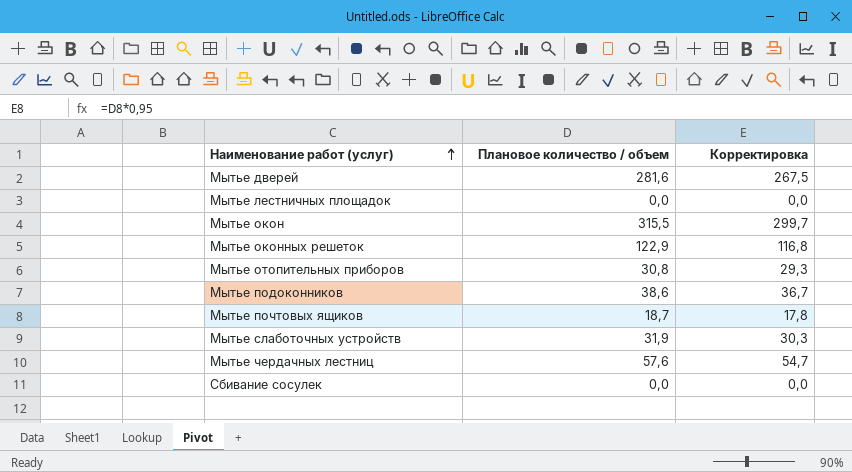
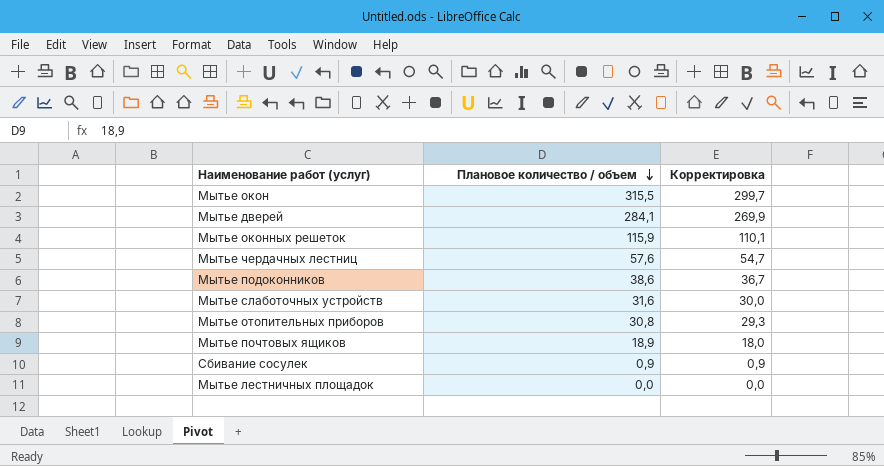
row order: Наименование работ (услуг) ascending -> Плановое количество / объем descending
Мытье дверей | Плановое количество / объем: 281,6 -> 284,1
Мытье дверей | Корректировка: 267,5 -> 269,9
Мытье оконных решеток | Плановое количество / объем: 122,9 -> 115,9
Мытье оконных решеток | Корректировка: 116,8 -> 110,1
Мытье слаботочных устройств | Плановое количество / объем: 31,9 -> 31,6
Мытье слаботочных устройств | Корректировка: 30,3 -> 30,0
Мытье почтовых ящиков | Плановое количество / объем: 18,7 -> 18,9
Мытье почтовых ящиков | Корректировка: 17,8 -> 18,0
Сбивание сосулек | Плановое количество / объем: 0,0 -> 0,9
Сбивание сосулек | Корректировка: 0,0 -> 0,9

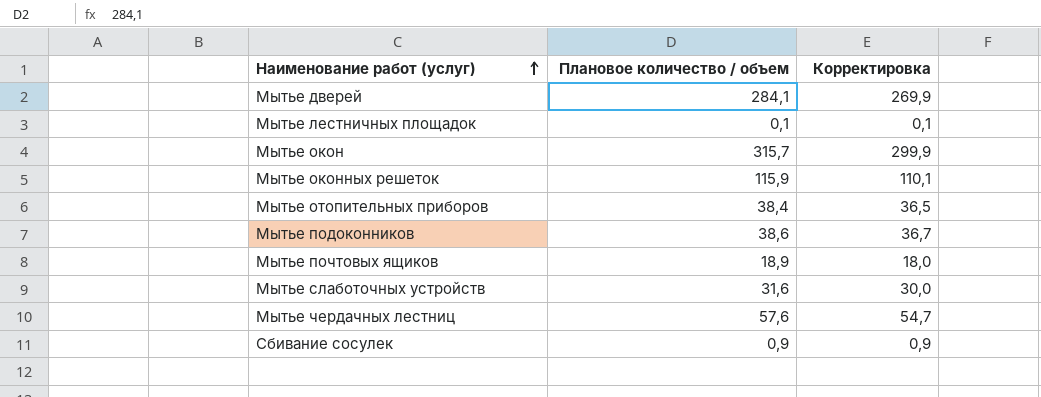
row order: Плановое количество / объем descending -> Наименование работ (услуг) ascending
Мытье лестничных площадок | Плановое количество / объем: 0,0 -> 0,1
Мытье лестничных площадок | Корректировка: 0,0 -> 0,1
Мытье окон | Плановое количество / объем: 315,5 -> 315,7
Мытье окон | Корректировка: 299,7 -> 299,9
Мытье отопительных приборов | Плановое количество / объем: 30,8 -> 38,4
Мытье отопительных приборов | Корректировка: 29,3 -> 36,5

